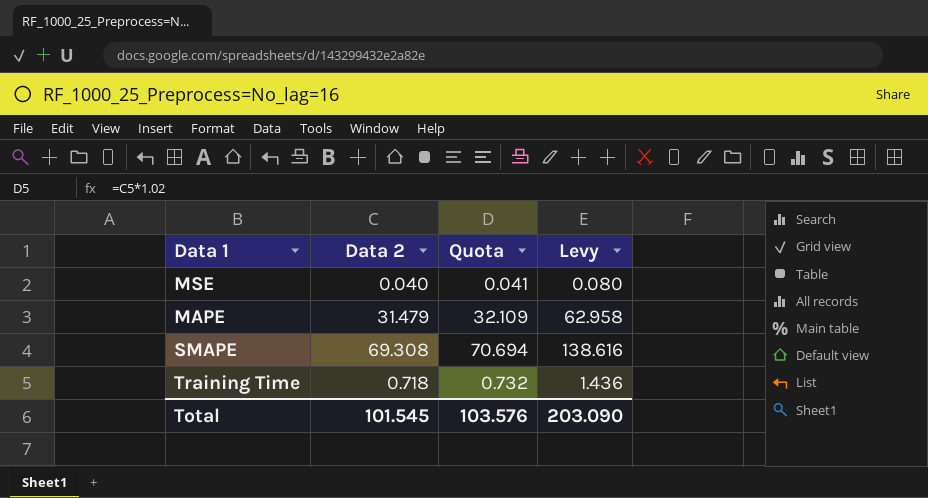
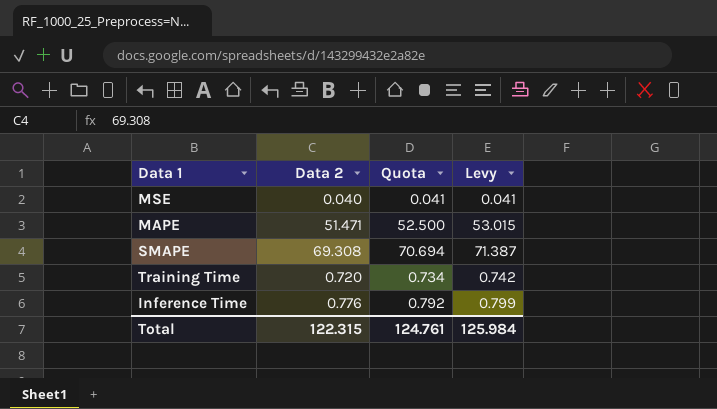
column Levy | formula: [Data 2] * 2 -> [Data 2] * 1.03
MAPE | Data 2: 31.479 -> 51.471
MAPE | Quota: 32.109 -> 52.500
Training Time | Data 2: 0.718 -> 0.720
Training Time | Quota: 0.732 -> 0.734
row Inference Time: none -> 0.776 | 0.792 | 0.799
Total | Data 2: 101.545 -> 122.315
Total | Quota: 103.576 -> 124.761
Total | Levy: 203.090 -> 125.984

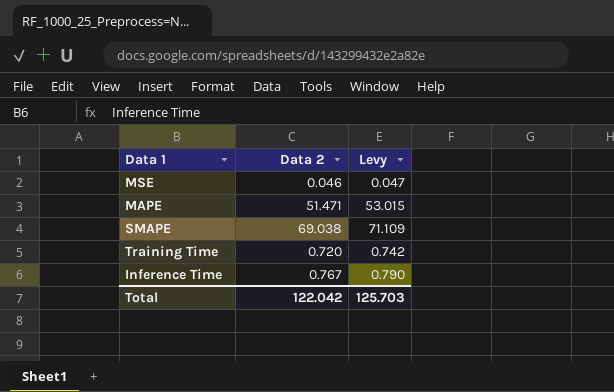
column Quota | formula: [Data 2] * 1.02 -> none
MSE | Data 2: 0.040 -> 0.046
MSE | Levy: 0.041 -> 0.047
SMAPE | Data 2: 69.308 -> 69.038
SMAPE | Levy: 71.387 -> 71.109
Inference Time | Data 2: 0.776 -> 0.767
Inference Time | Levy: 0.799 -> 0.790
Total | Data 2: 122.315 -> 122.042
Total | Levy: 125.984 -> 125.703

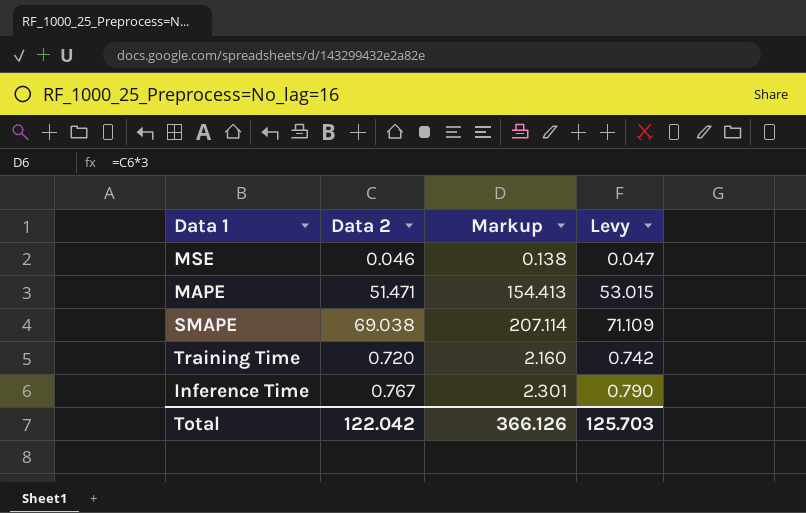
column Markup | formula: none -> [Data 2] * 3

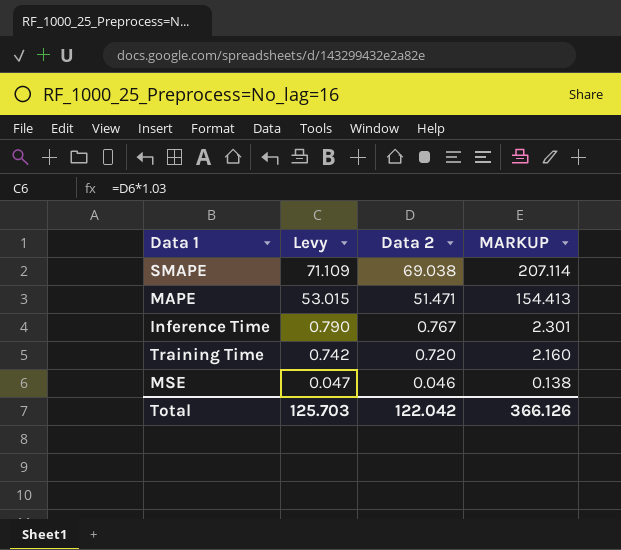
row order: none -> Levy descending
column Levy | position: 4 -> 2
column name: Markup -> MARKUP

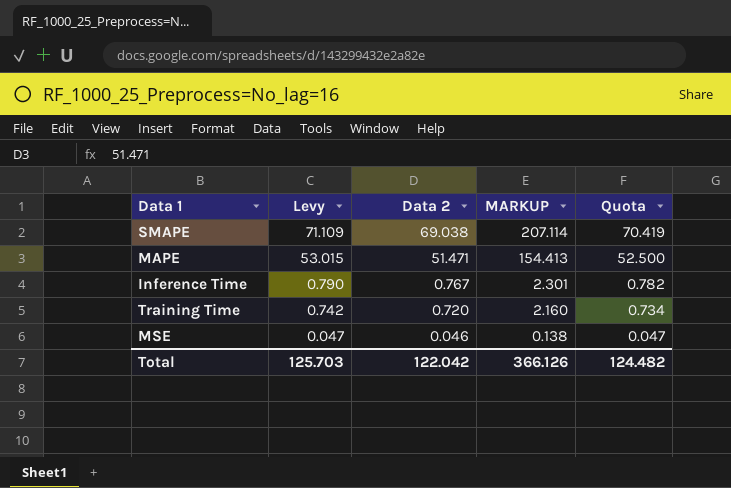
column Quota | formula: none -> [Data 2] * 1.02

